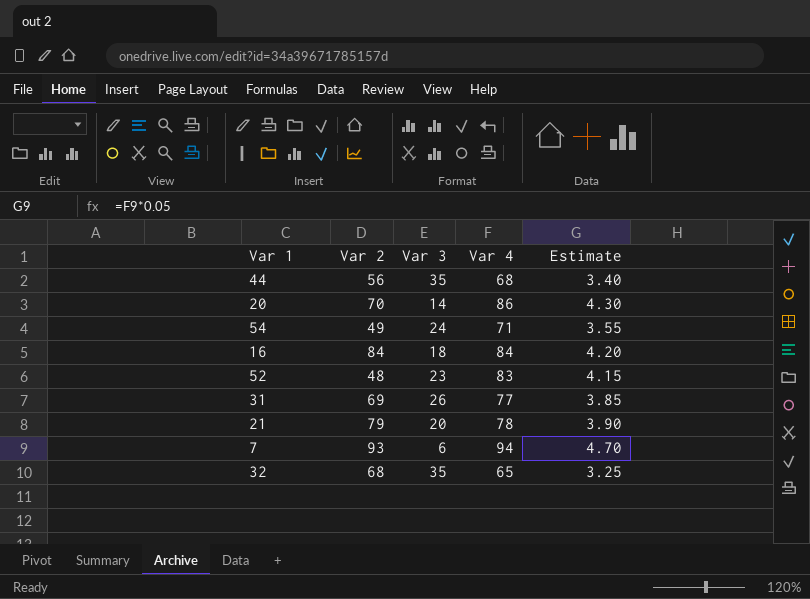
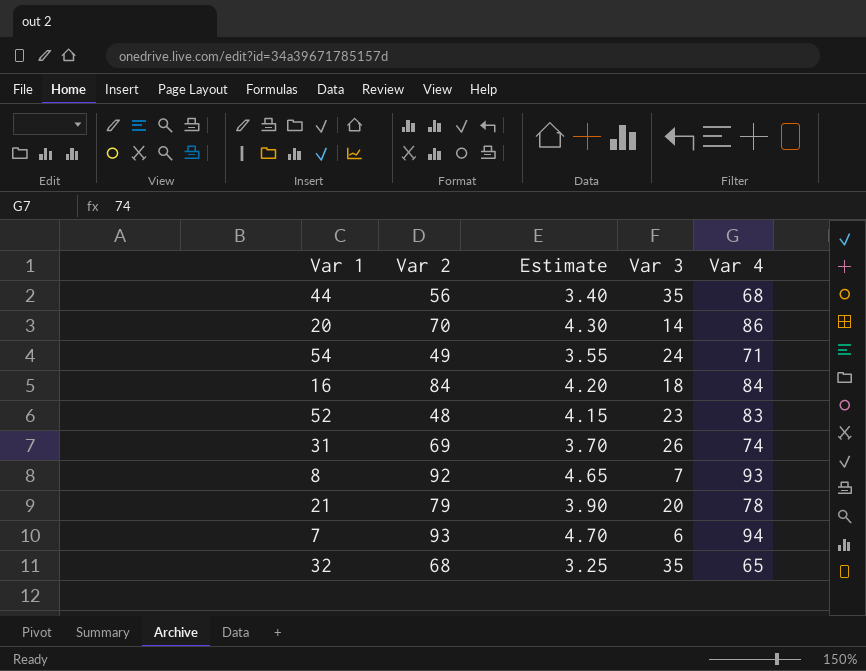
column Estimate | position: 5 -> 3
31 | Estimate: 3.85 -> 3.70
31 | Var 4: 77 -> 74
row 8: none -> 92 | 4.65 | 7 | 93

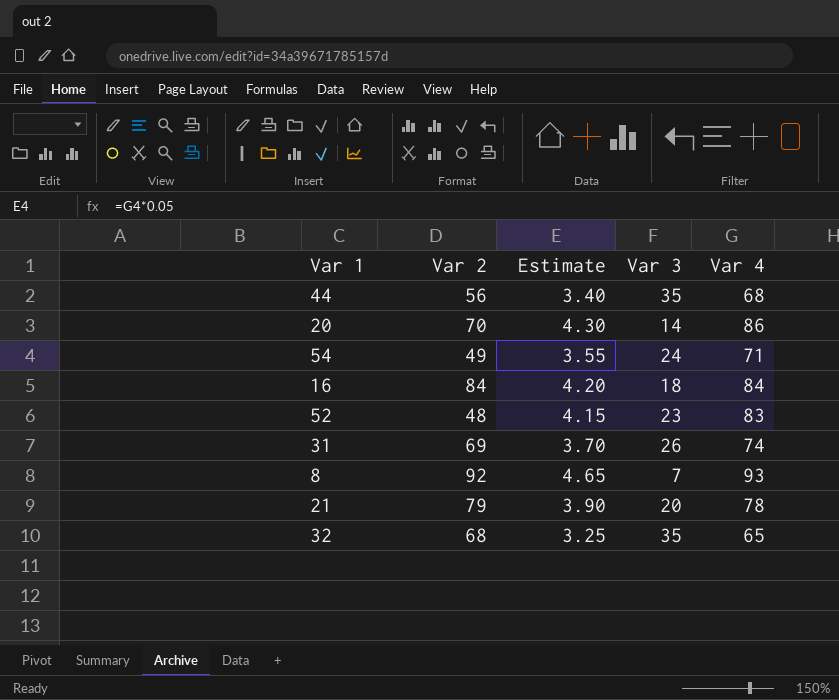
row 7: 93 | 4.70 | 6 | 94 -> none

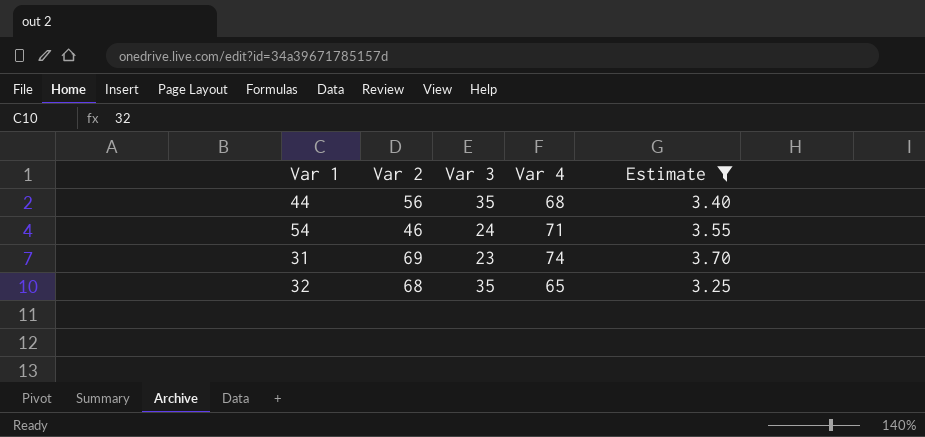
filter: none -> Estimate <= 3.70
column Estimate | position: 3 -> 5
54 | Var 2: 49 -> 46
31 | Var 3: 26 -> 23

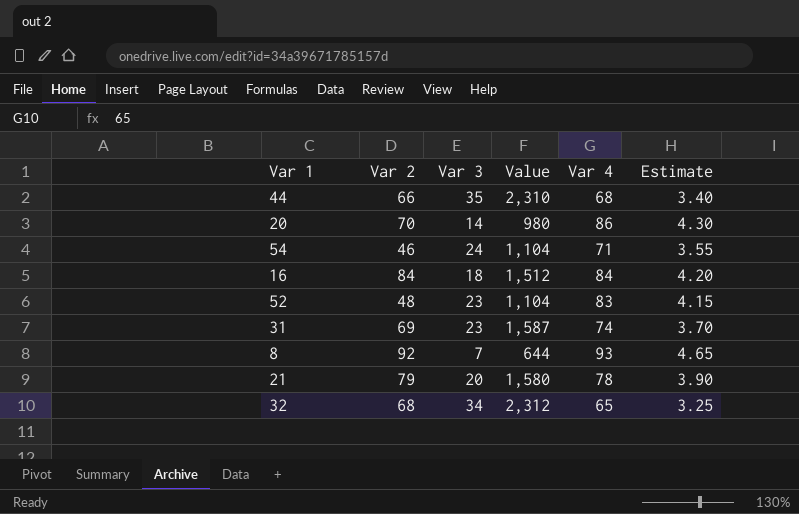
filter: Estimate <= 3.70 -> none
column Value | formula: none -> [Var 2] * [Var 3]
44 | Var 2: 56 -> 66
32 | Var 3: 35 -> 34

